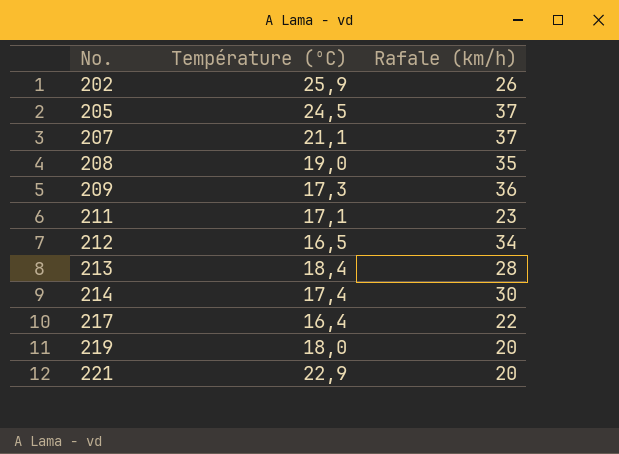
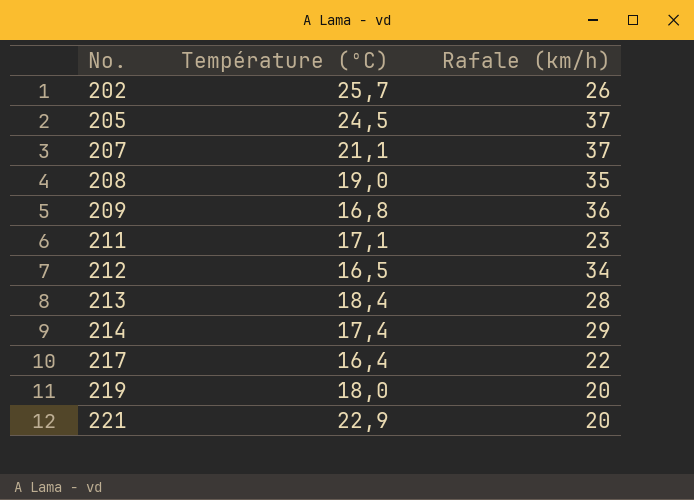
202 | Température (ºC): 25,9 -> 25,7
209 | Température (ºC): 17,3 -> 16,8
214 | Rafale (km/h): 30 -> 29

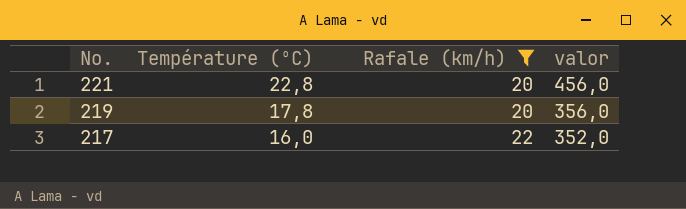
filter: none -> Rafale (km/h) <= 22
row order: No. ascending -> No. descending
column valor | formula: none -> [Température (ºC)] * [Rafale (km/h)]
221 | Température (ºC): 22,9 -> 22,8
219 | Température (ºC): 18,0 -> 17,8
217 | Température (ºC): 16,4 -> 16,0

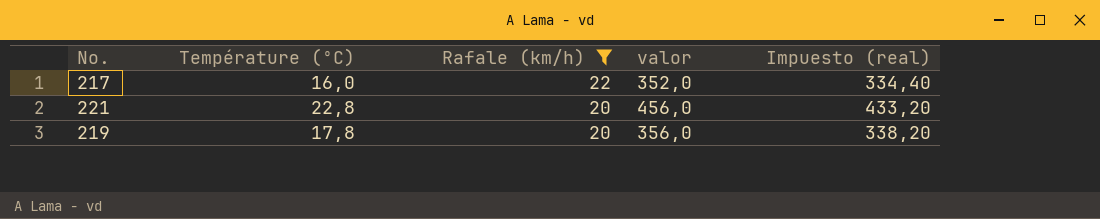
row order: No. descending -> Rafale (km/h) descending
column Impuesto (real) | formula: none -> [valor] * 0,95

